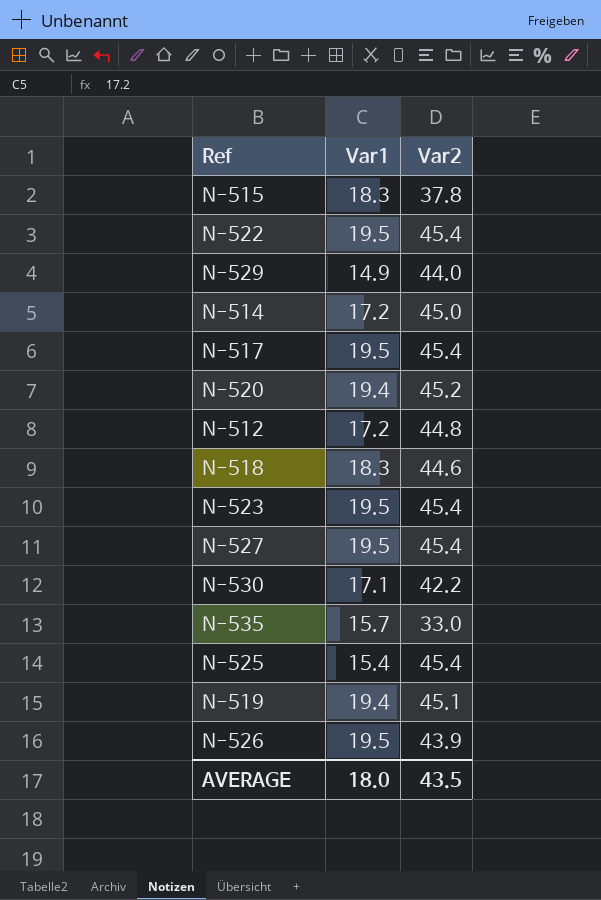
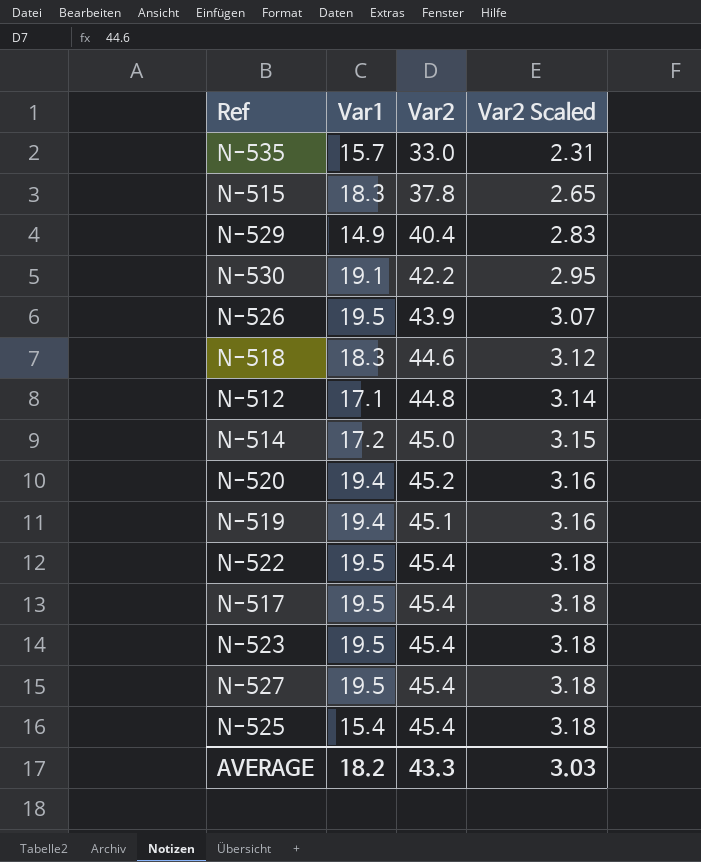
row order: none -> Var2 Scaled ascending
column Var2 Scaled | formula: none -> [Var2] * 0.07
N-529 | Var2: 44.0 -> 40.4
N-530 | Var1: 17.1 -> 19.1
N-512 | Var1: 17.2 -> 17.1
AVERAGE | Var1: 18.0 -> 18.2
AVERAGE | Var2: 43.5 -> 43.3

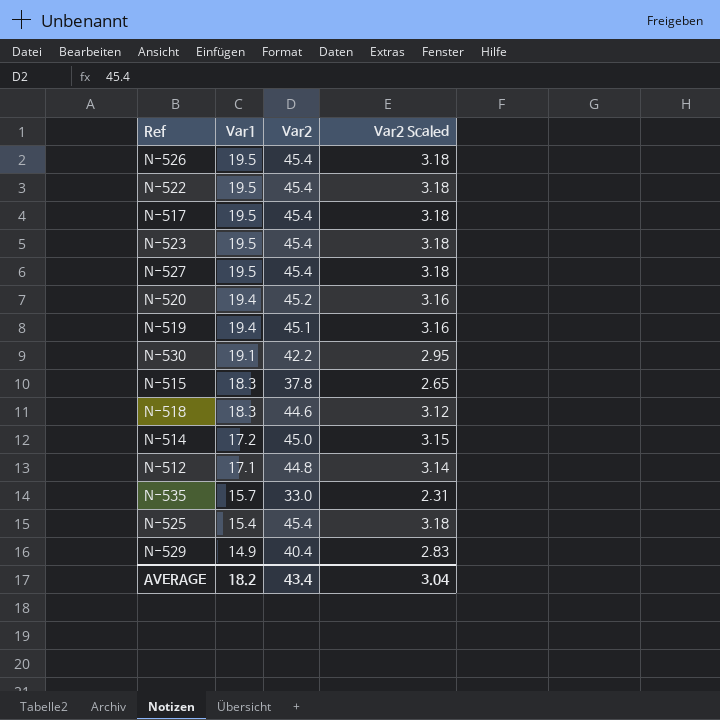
row order: Var2 Scaled ascending -> Var1 descending
N-526 | Var2: 43.9 -> 45.4
N-526 | Var2 Scaled: 3.07 -> 3.18
AVERAGE | Var2: 43.3 -> 43.4
AVERAGE | Var2 Scaled: 3.03 -> 3.04

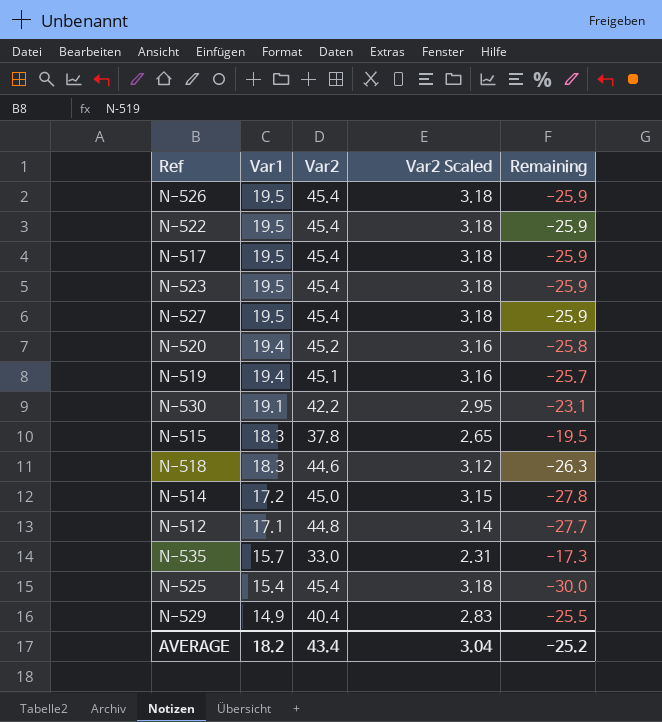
column Remaining | formula: none -> [Var1] - [Var2]

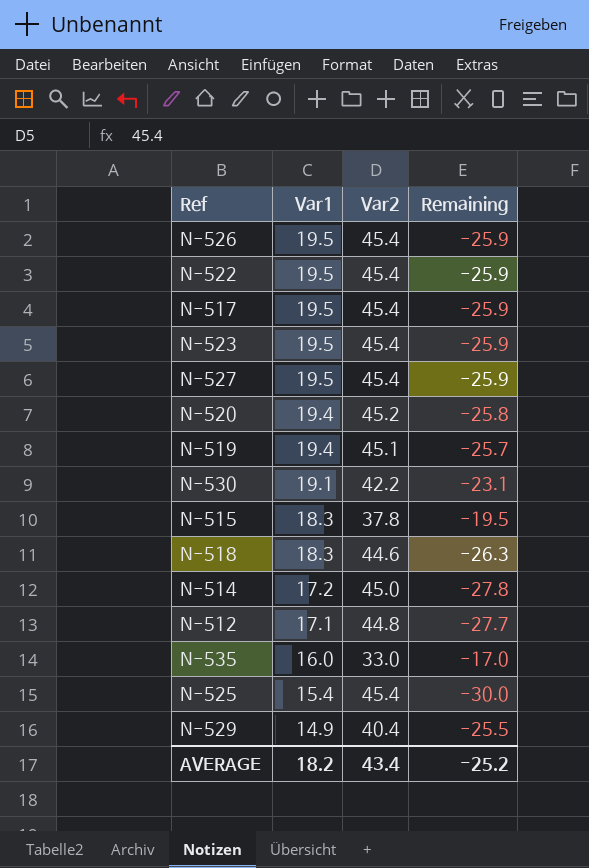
column Var2 Scaled | formula: [Var2] * 0.07 -> none
N-535 | Var1: 15.7 -> 16.0
N-535 | Remaining: -17.3 -> -17.0

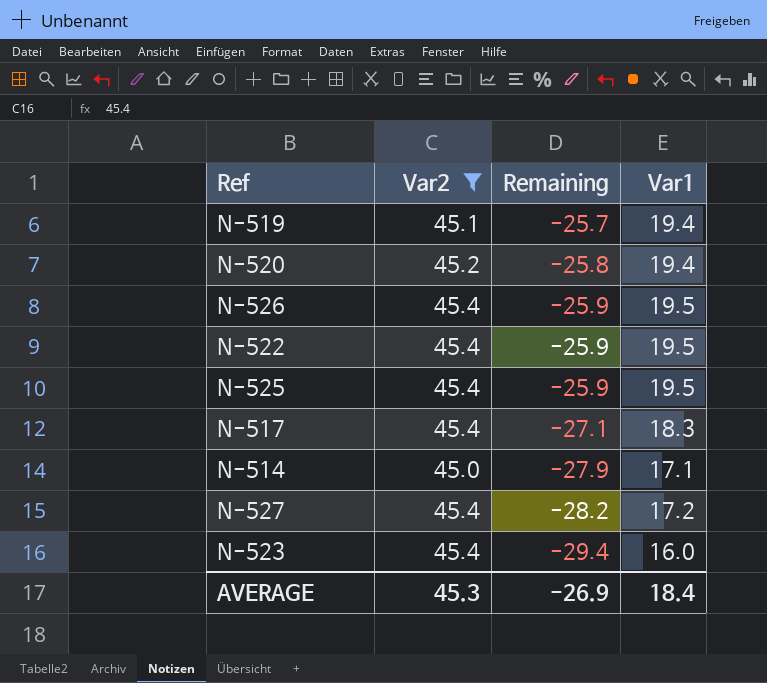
filter: none -> Var2 >= 45.0
row order: Var1 descending -> Remaining descending
column Var1 | position: 2 -> 4
N-525 | Remaining: -30.0 -> -25.9
N-525 | Var1: 15.4 -> 19.5
N-517 | Remaining: -25.9 -> -27.1
N-517 | Var1: 19.5 -> 18.3
N-514 | Remaining: -27.8 -> -27.9
N-514 | Var1: 17.2 -> 17.1
N-527 | Remaining: -25.9 -> -28.2
N-527 | Var1: 19.5 -> 17.2
N-523 | Remaining: -25.9 -> -29.4
N-523 | Var1: 19.5 -> 16.0
AVERAGE | Var2: 43.4 -> 45.3
AVERAGE | Remaining: -25.2 -> -26.9
AVERAGE | Var1: 18.2 -> 18.4

